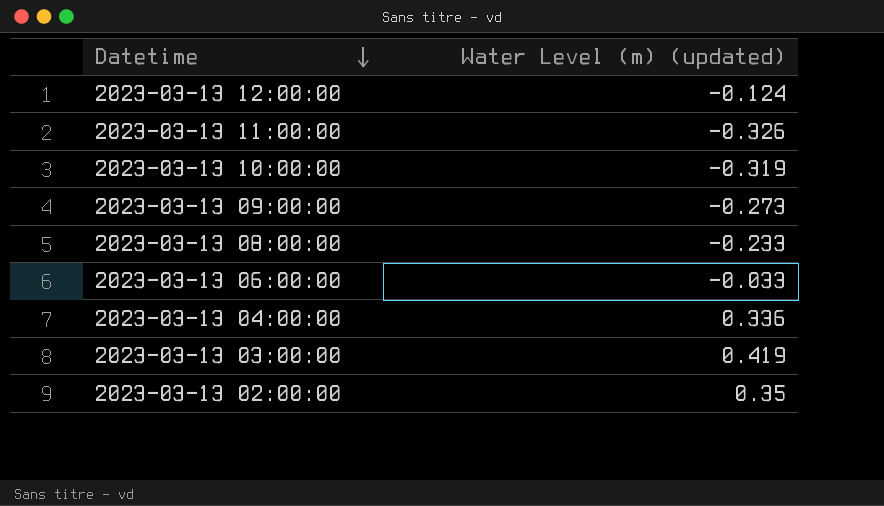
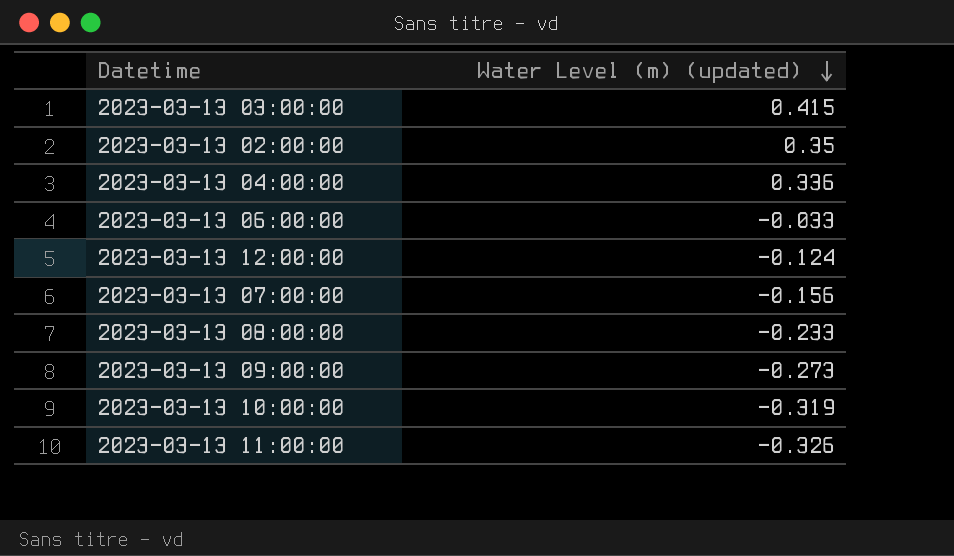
row order: Datetime descending -> Water Level (m) (updated) descending
2023-03-13 03:00:00 | Water Level (m) (updated): 0.419 -> 0.415
row 2023-03-13 07:00:00: none -> -0.156

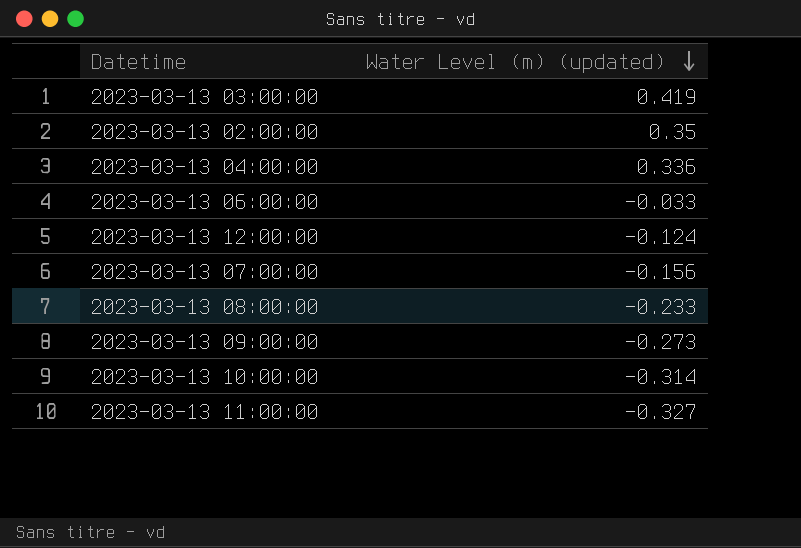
2023-03-13 03:00:00 | Water Level (m) (updated): 0.415 -> 0.419
2023-03-13 10:00:00 | Water Level (m) (updated): -0.319 -> -0.314
2023-03-13 11:00:00 | Water Level (m) (updated): -0.326 -> -0.327

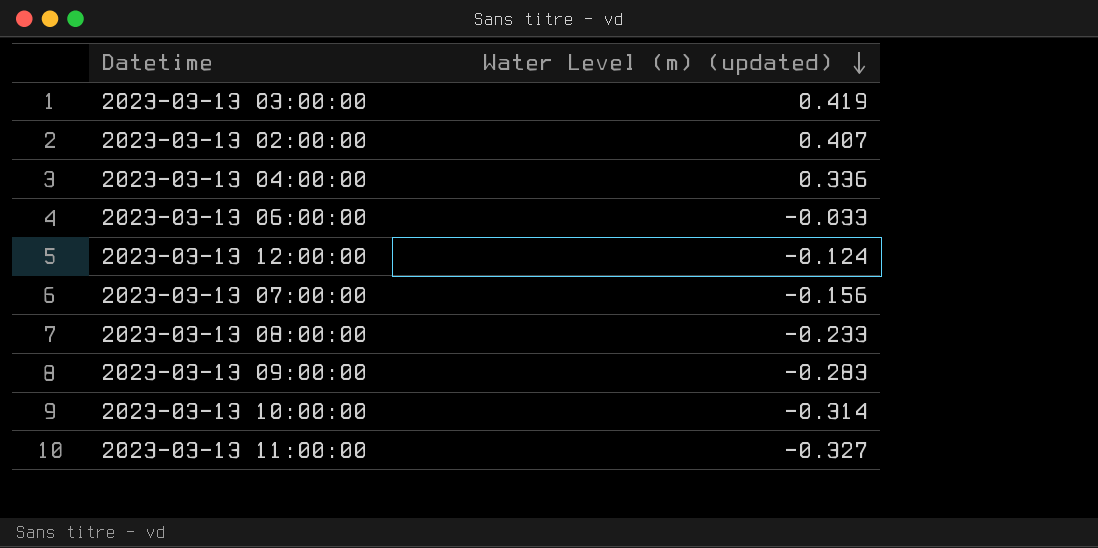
2023-03-13 02:00:00 | Water Level (m) (updated): 0.35 -> 0.407
2023-03-13 09:00:00 | Water Level (m) (updated): -0.273 -> -0.283

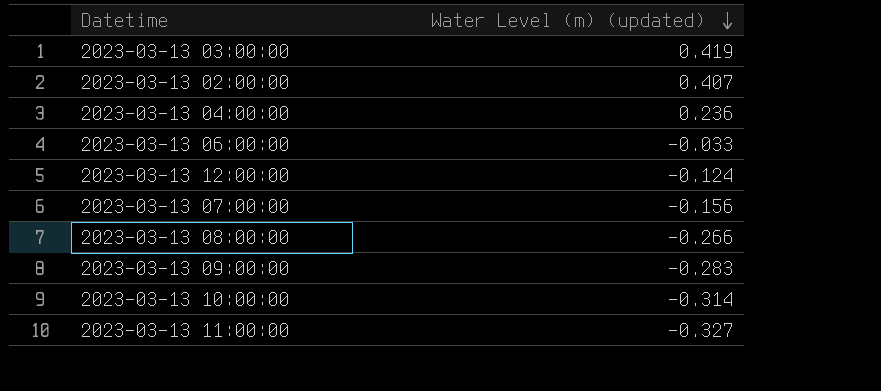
2023-03-13 04:00:00 | Water Level (m) (updated): 0.336 -> 0.236
2023-03-13 08:00:00 | Water Level (m) (updated): -0.233 -> -0.266

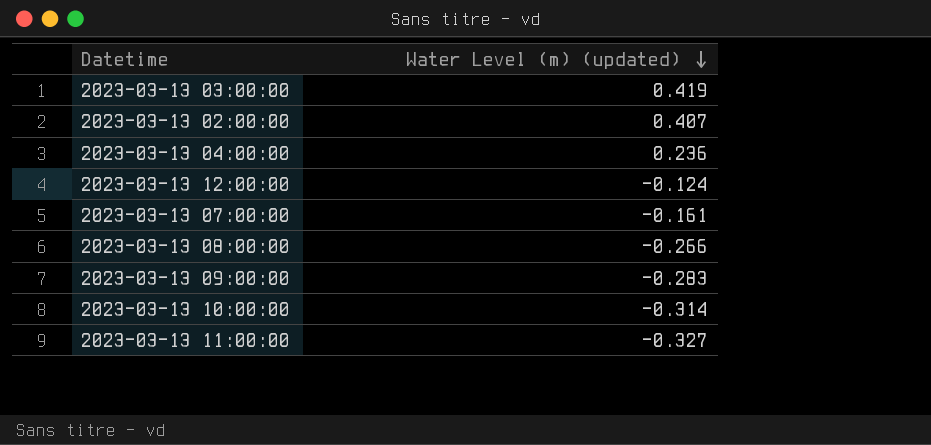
row 2023-03-13 06:00:00: -0.033 -> none
2023-03-13 07:00:00 | Water Level (m) (updated): -0.156 -> -0.161

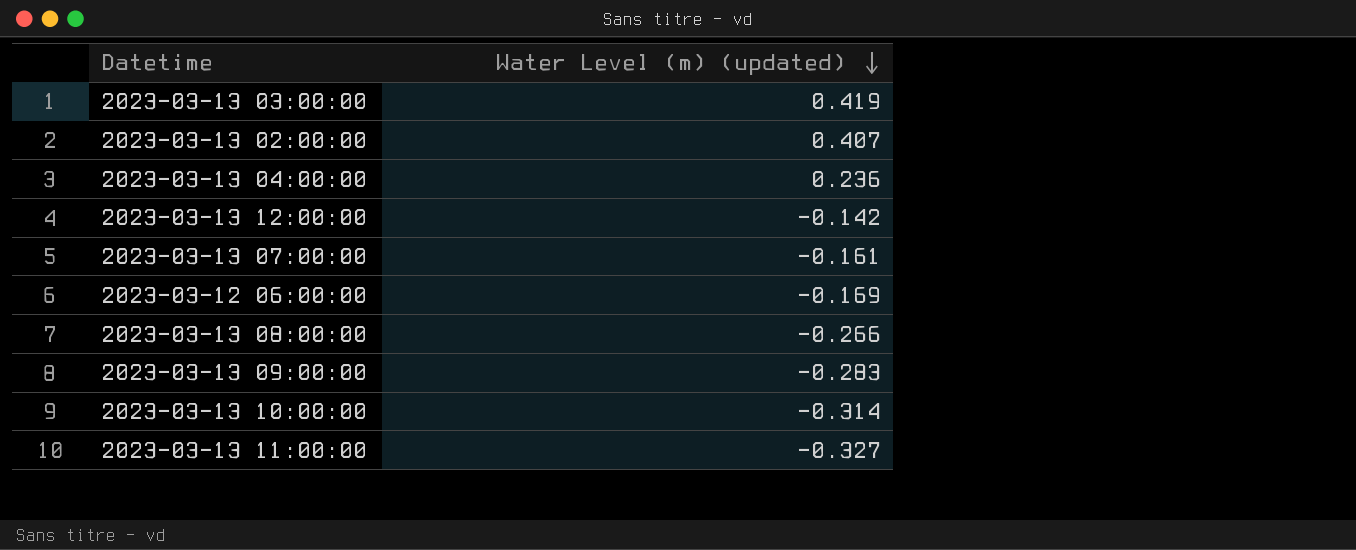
2023-03-13 12:00:00 | Water Level (m) (updated): -0.124 -> -0.142
row 2023-03-12 06:00:00: none -> -0.169

